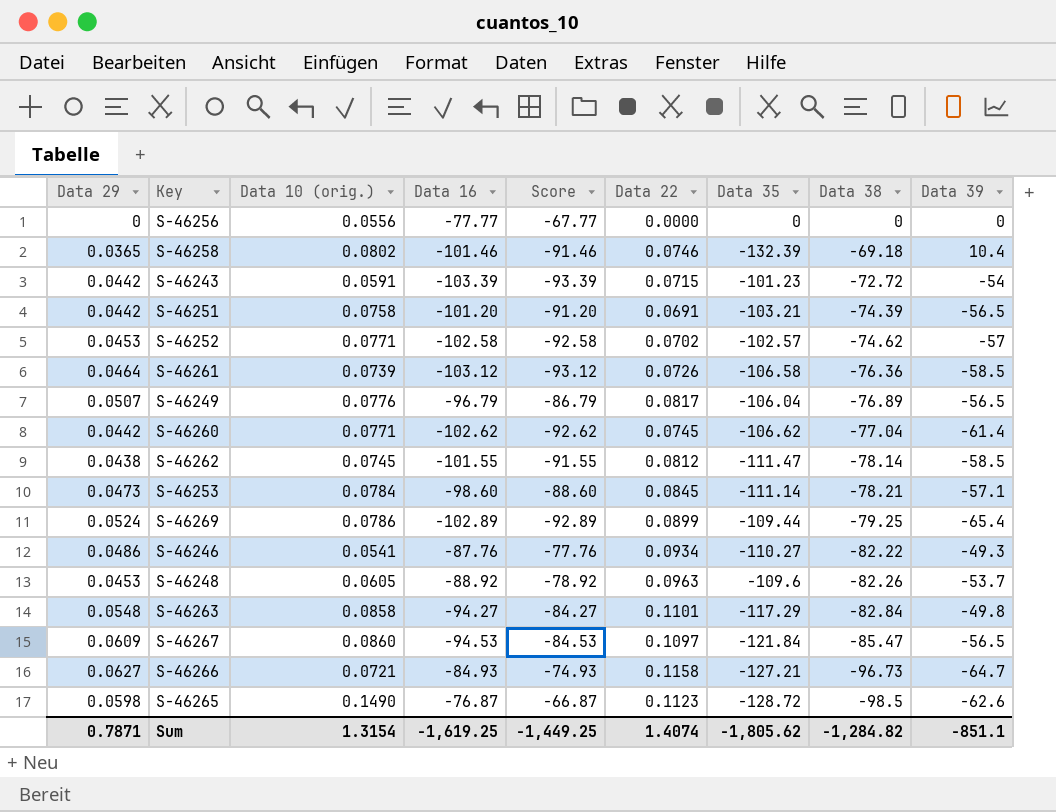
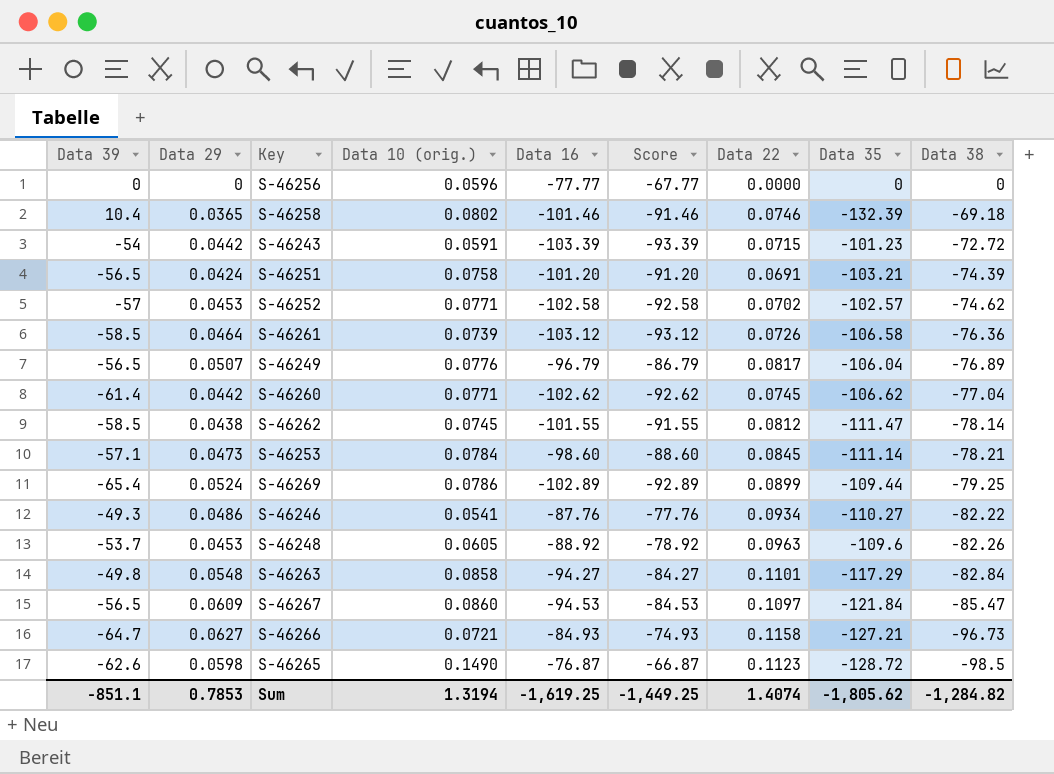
column Data 39 | position: 9 -> 1
S-46256 | Data 10 (orig.): 0.0556 -> 0.0596
S-46251 | Data 29: 0.0442 -> 0.0424
Sum | Data 29: 0.7871 -> 0.7853
Sum | Data 10 (orig.): 1.3154 -> 1.3194

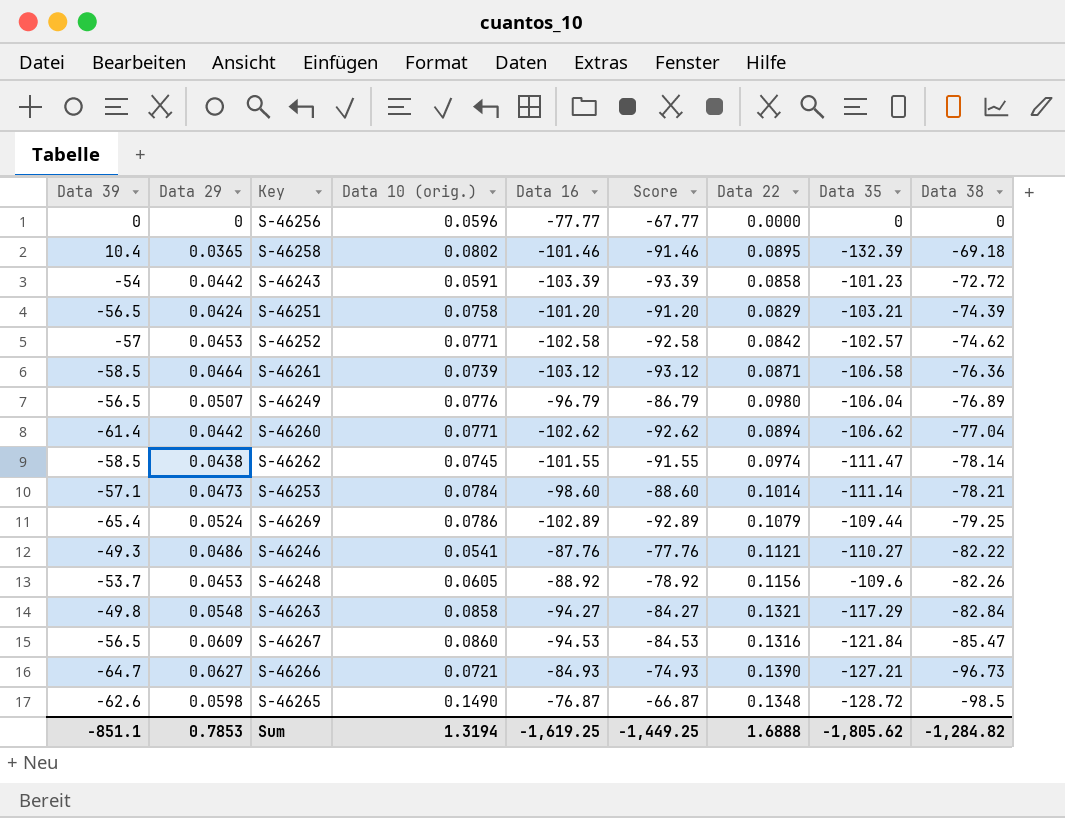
S-46258 | Data 22: 0.0746 -> 0.0895
S-46243 | Data 22: 0.0715 -> 0.0858
S-46251 | Data 22: 0.0691 -> 0.0829
S-46252 | Data 22: 0.0702 -> 0.0842
S-46261 | Data 22: 0.0726 -> 0.0871
S-46249 | Data 22: 0.0817 -> 0.0980
S-46260 | Data 22: 0.0745 -> 0.0894
S-46262 | Data 22: 0.0812 -> 0.0974
S-46253 | Data 22: 0.0845 -> 0.1014
S-46269 | Data 22: 0.0899 -> 0.1079
S-46246 | Data 22: 0.0934 -> 0.1121
S-46248 | Data 22: 0.0963 -> 0.1156
S-46263 | Data 22: 0.1101 -> 0.1321
S-46267 | Data 22: 0.1097 -> 0.1316
S-46266 | Data 22: 0.1158 -> 0.1390
S-46265 | Data 22: 0.1123 -> 0.1348
Sum | Data 22: 1.4074 -> 1.6888

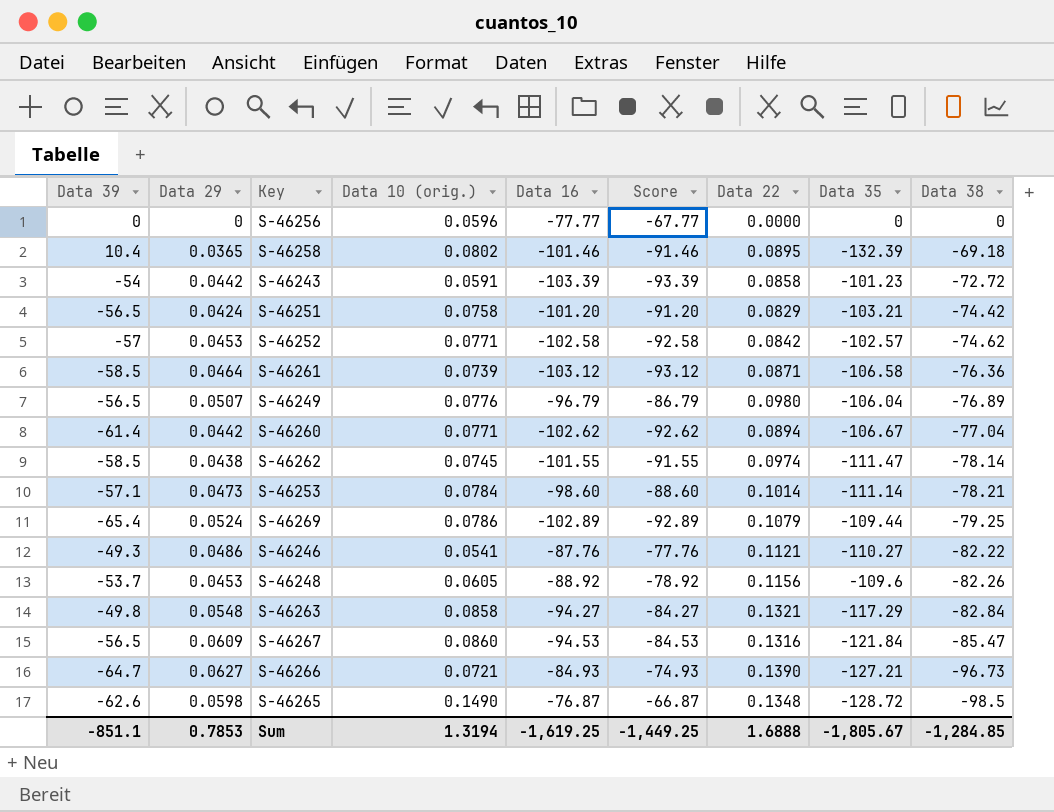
S-46251 | Data 38: -74.39 -> -74.42
S-46260 | Data 35: -106.62 -> -106.67
Sum | Data 35: -1,805.62 -> -1,805.67
Sum | Data 38: -1,284.82 -> -1,284.85

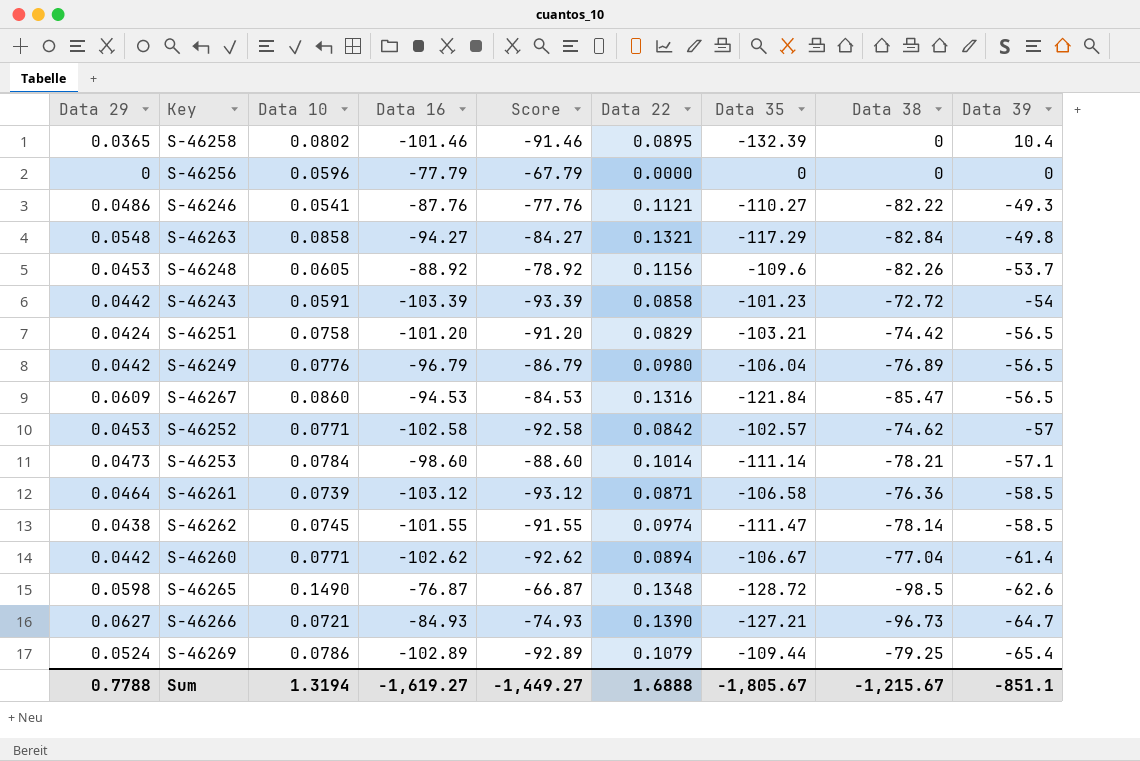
row order: Data 38 descending -> Data 39 descending
column name: Data 10 (orig.) -> Data 10
column Data 39 | position: 1 -> 9
S-46258 | Data 38: -69.18 -> 0
S-46256 | Data 16: -77.77 -> -77.79
S-46256 | Score: -67.77 -> -67.79
S-46249 | Data 29: 0.0507 -> 0.0442
Sum | Data 29: 0.7853 -> 0.7788
Sum | Data 16: -1,619.25 -> -1,619.27
Sum | Score: -1,449.25 -> -1,449.27
Sum | Data 38: -1,284.85 -> -1,215.67

